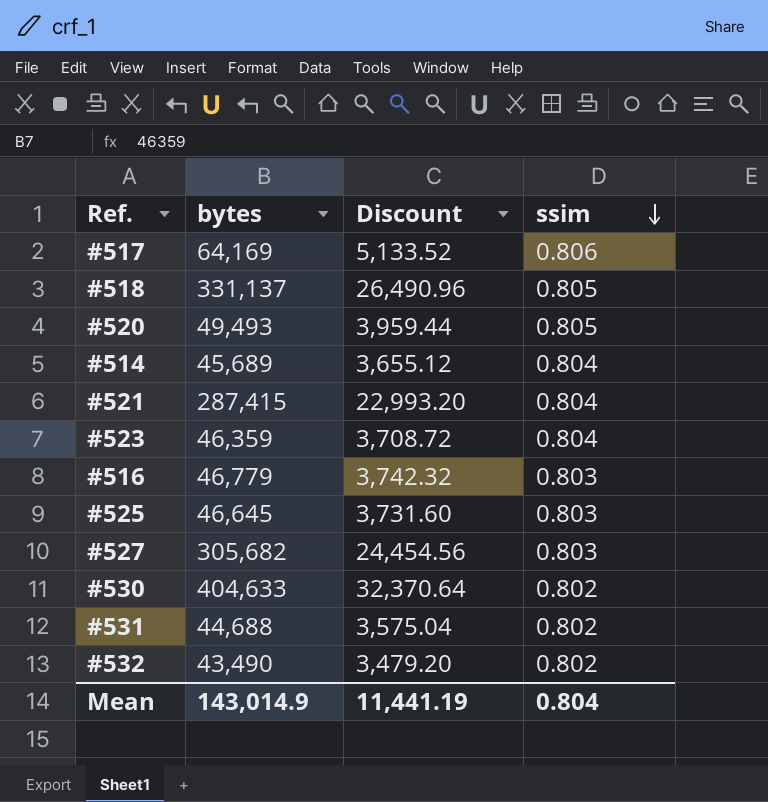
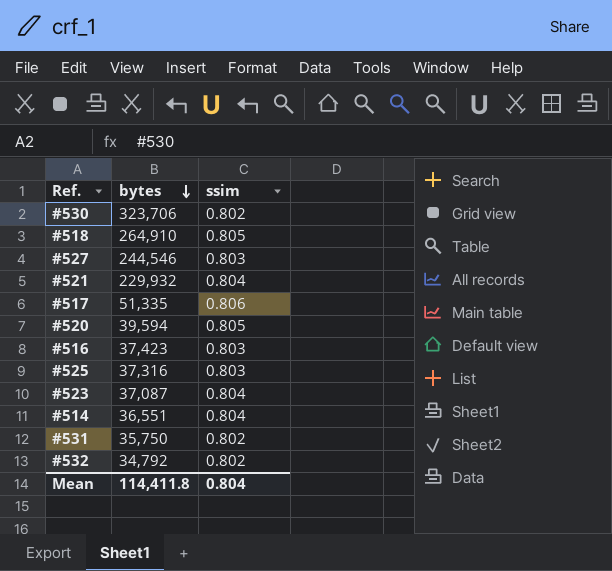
row order: ssim descending -> bytes descending
column Discount | formula: [bytes] * 0.08 -> none
#530 | bytes: 404,633 -> 323,706
#518 | bytes: 331,137 -> 264,910
#527 | bytes: 305,682 -> 244,546
#521 | bytes: 287,415 -> 229,932
#517 | bytes: 64,169 -> 51,335
#520 | bytes: 49,493 -> 39,594
#516 | bytes: 46,779 -> 37,423
#525 | bytes: 46,645 -> 37,316
#523 | bytes: 46,359 -> 37,087
#514 | bytes: 45,689 -> 36,551
#531 | bytes: 44,688 -> 35,750
#532 | bytes: 43,490 -> 34,792
Mean | bytes: 143,014.9 -> 114,411.8

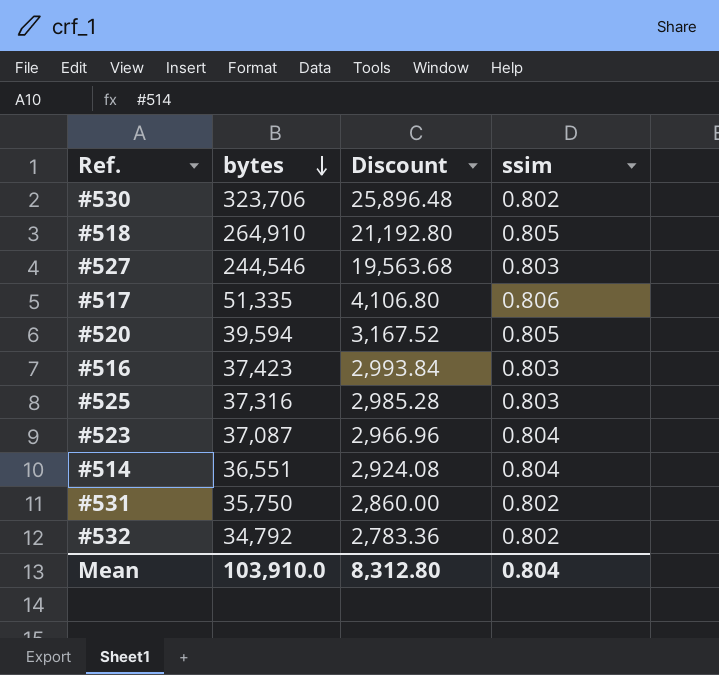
column Discount | formula: none -> [bytes] * 0.08
row #521: 229,932 | 0.804 -> none
Mean | bytes: 114,411.8 -> 103,910.0

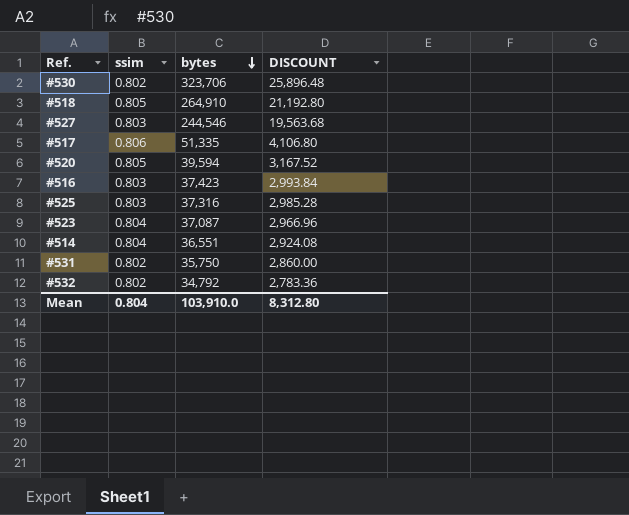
column ssim | position: 4 -> 2
column name: Discount -> DISCOUNT

